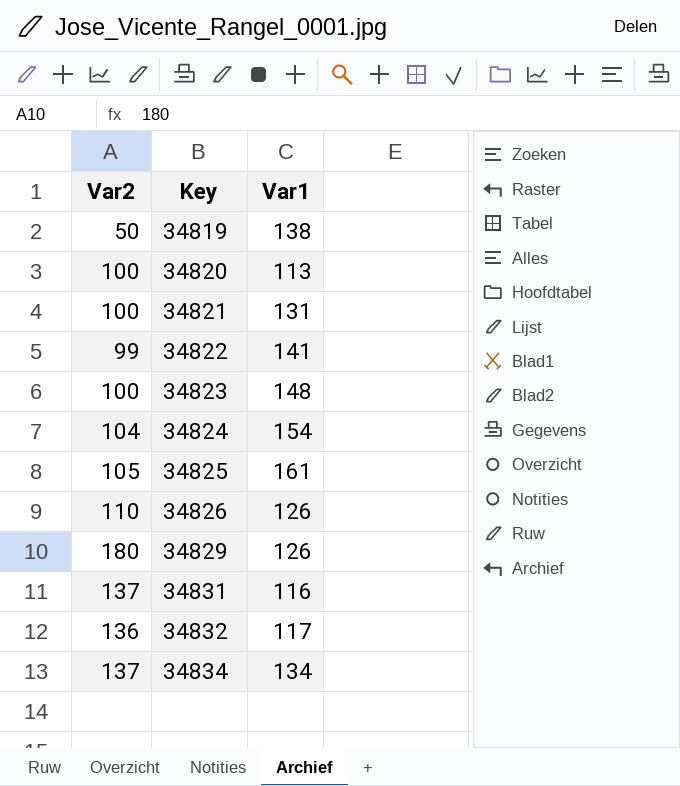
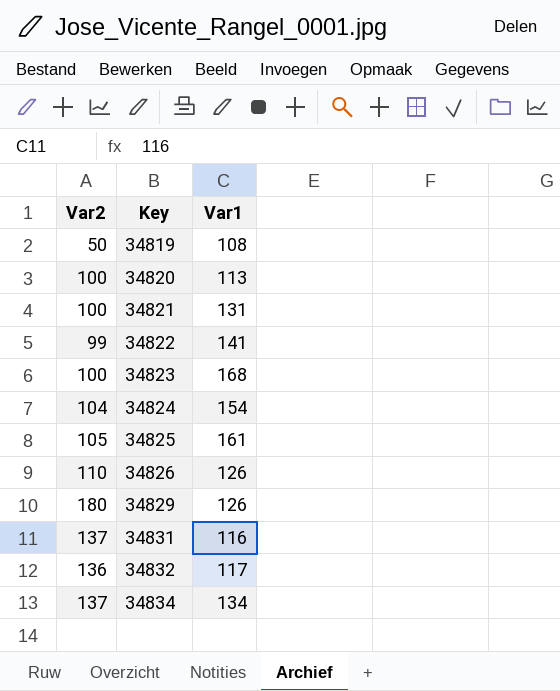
34819 | Var1: 138 -> 108
34823 | Var1: 148 -> 168

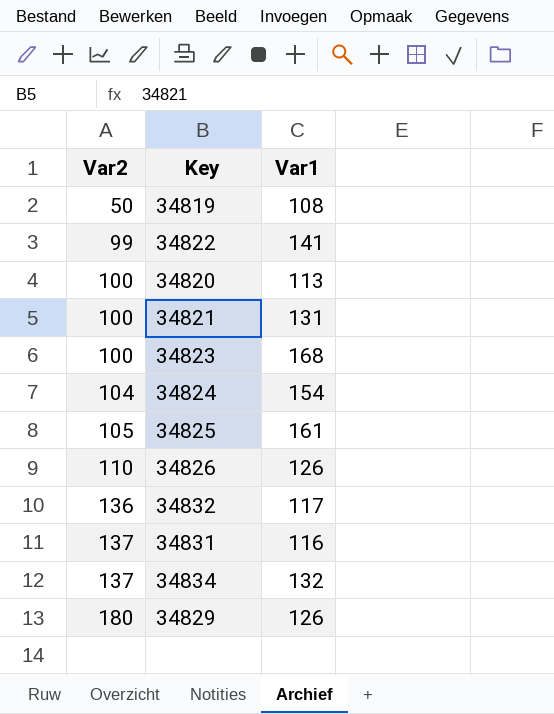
row order: Key ascending -> Var2 ascending
34834 | Var1: 134 -> 132

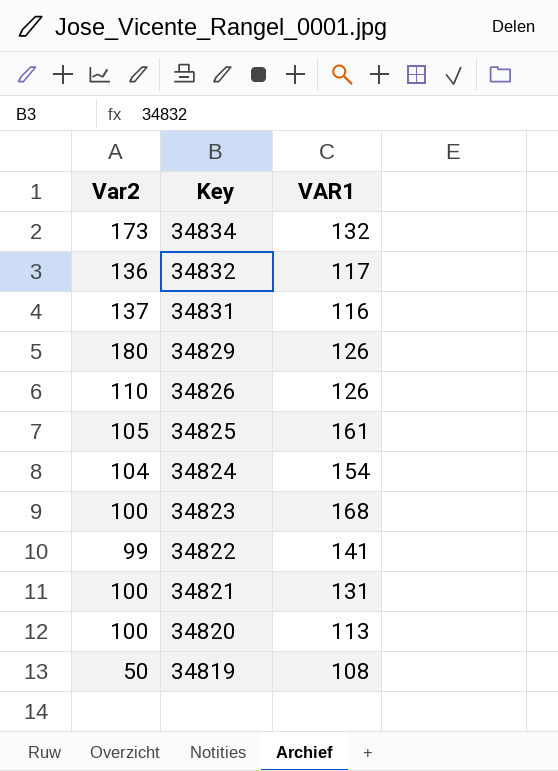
row order: Var2 ascending -> Key descending
column name: Var1 -> VAR1
34834 | Var2: 137 -> 173

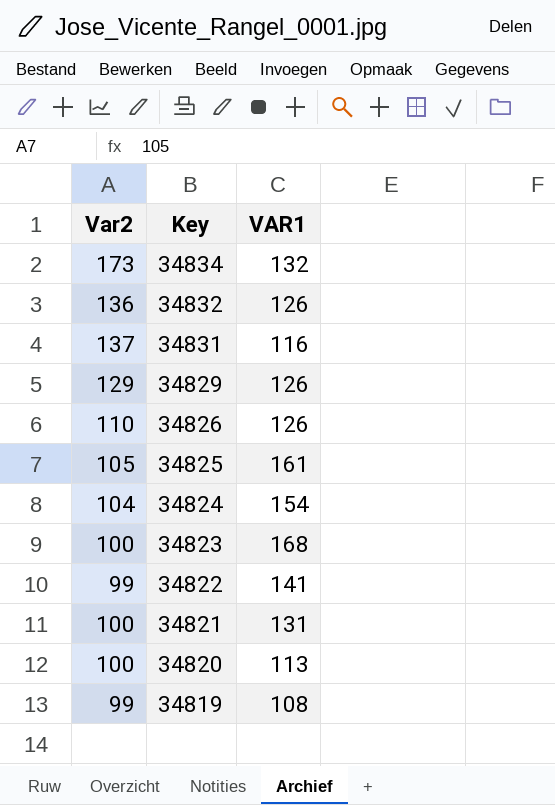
34832 | VAR1: 117 -> 126
34829 | Var2: 180 -> 129
34819 | Var2: 50 -> 99

